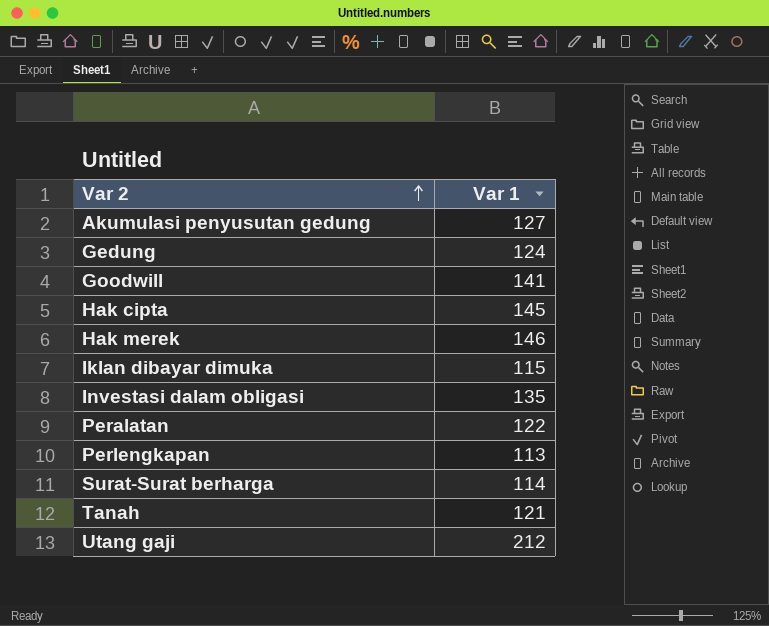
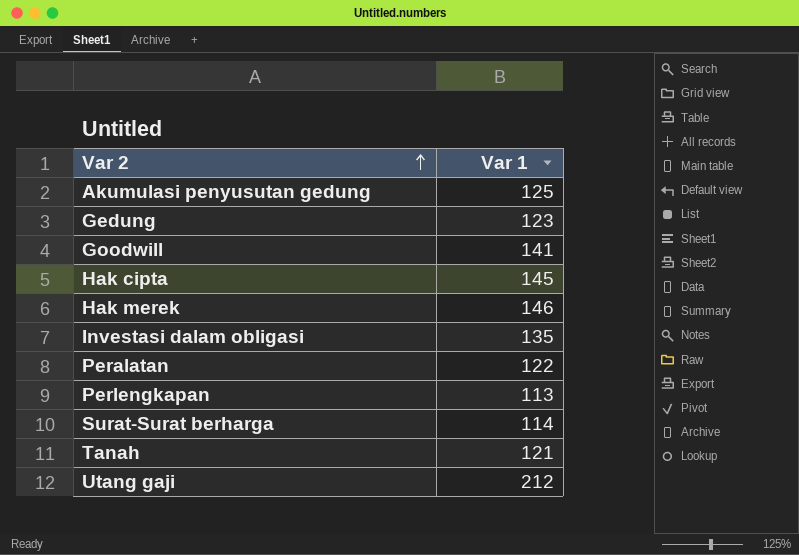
row Iklan dibayar dimuka: 115 -> none
Akumulasi penyusutan gedung | Var 1: 127 -> 125
Gedung | Var 1: 124 -> 123

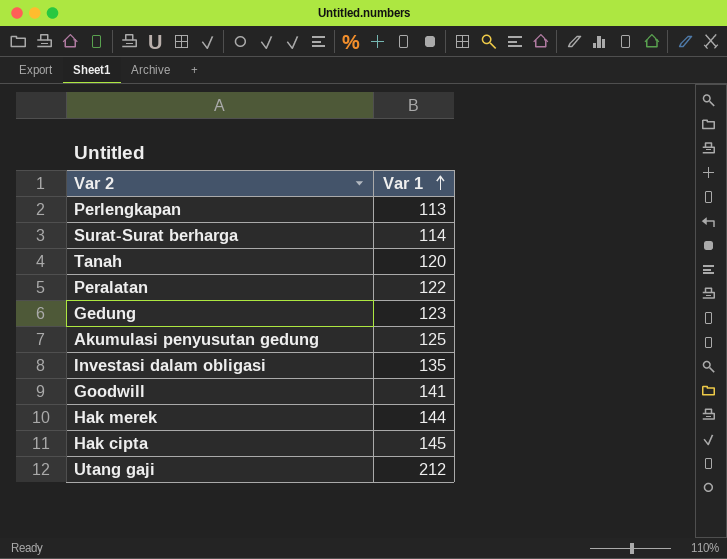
row order: Var 2 ascending -> Var 1 ascending
Tanah | Var 1: 121 -> 120
Hak merek | Var 1: 146 -> 144

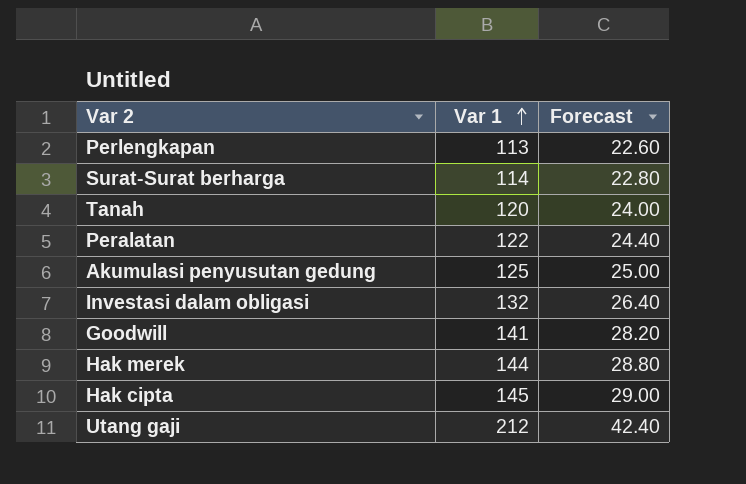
column Forecast | formula: none -> [Var 1] * 0.2
row Gedung: 123 -> none
Investasi dalam obligasi | Var 1: 135 -> 132

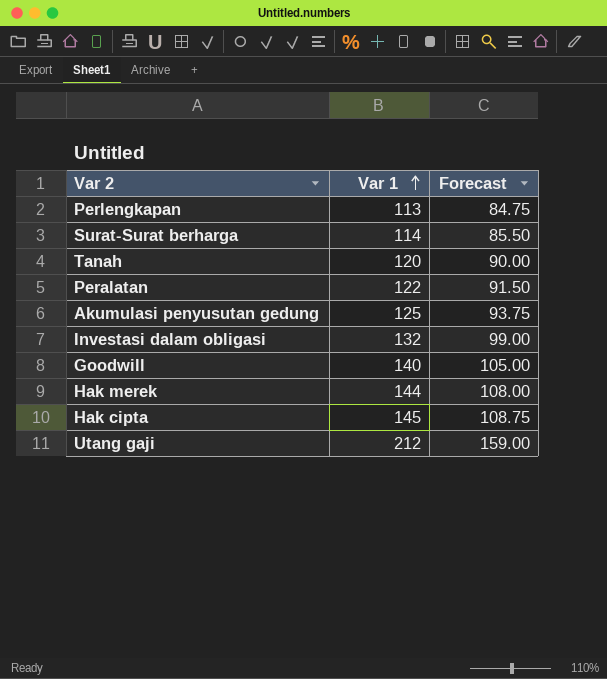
column Forecast | formula: [Var 1] * 0.2 -> [Var 1] * 0.75
Goodwill | Var 1: 141 -> 140

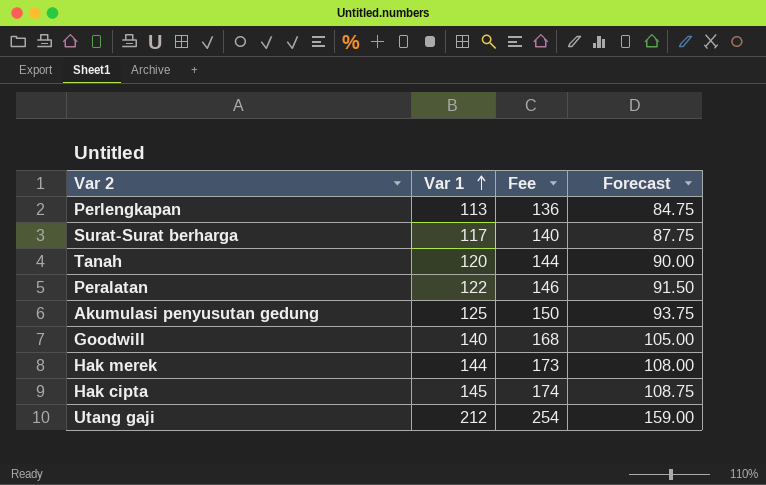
column Fee | formula: none -> [Var 1] * 1.2
row Investasi dalam obligasi: 132 | 99.00 -> none
Surat-Surat berharga | Var 1: 114 -> 117
Surat-Surat berharga | Forecast: 85.50 -> 87.75

